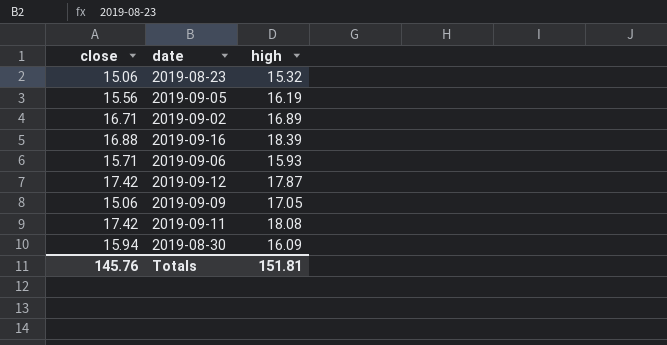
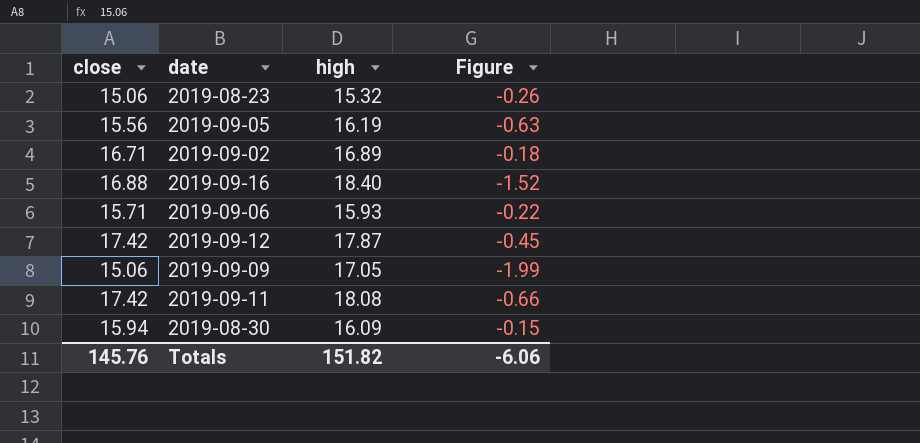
column Figure | formula: none -> [close] - [high]
2019-09-16 | high: 18.39 -> 18.40
Totals | high: 151.81 -> 151.82

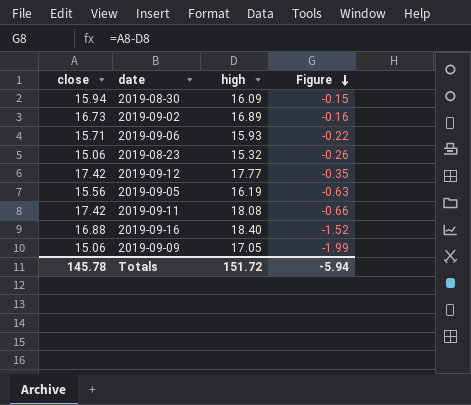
row order: none -> Figure descending
2019-09-02 | close: 16.71 -> 16.73
2019-09-02 | Figure: -0.18 -> -0.16
2019-09-12 | high: 17.87 -> 17.77
2019-09-12 | Figure: -0.45 -> -0.35
Totals | close: 145.76 -> 145.78
Totals | high: 151.82 -> 151.72
Totals | Figure: -6.06 -> -5.94

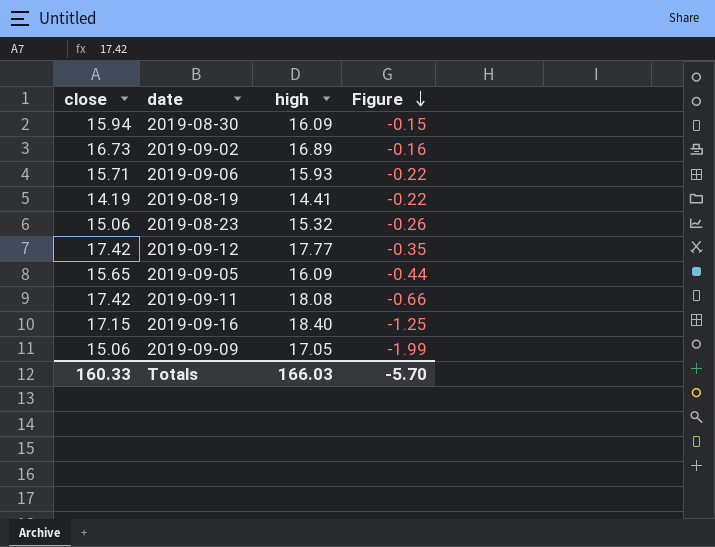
row 2019-08-19: none -> 14.19 | 14.41 | -0.22
2019-09-05 | close: 15.56 -> 15.65
2019-09-05 | high: 16.19 -> 16.09
2019-09-05 | Figure: -0.63 -> -0.44
2019-09-16 | close: 16.88 -> 17.15
2019-09-16 | Figure: -1.52 -> -1.25
Totals | close: 145.78 -> 160.33
Totals | high: 151.72 -> 166.03
Totals | Figure: -5.94 -> -5.70

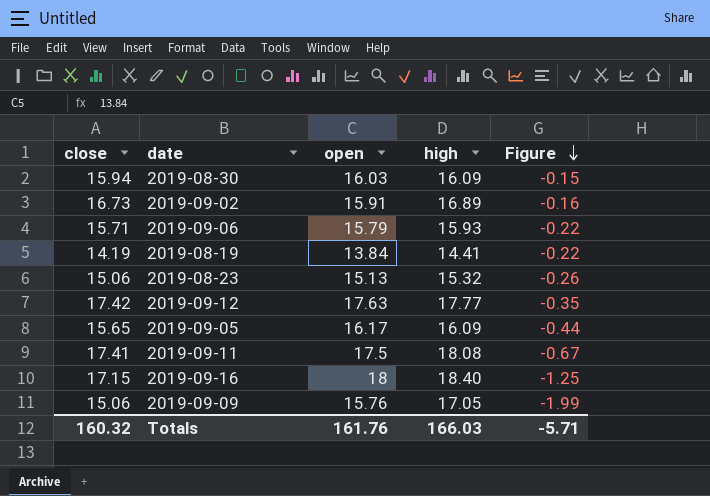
column open | position: none -> 3
2019-09-11 | close: 17.42 -> 17.41
2019-09-11 | Figure: -0.66 -> -0.67
Totals | close: 160.33 -> 160.32
Totals | Figure: -5.70 -> -5.71

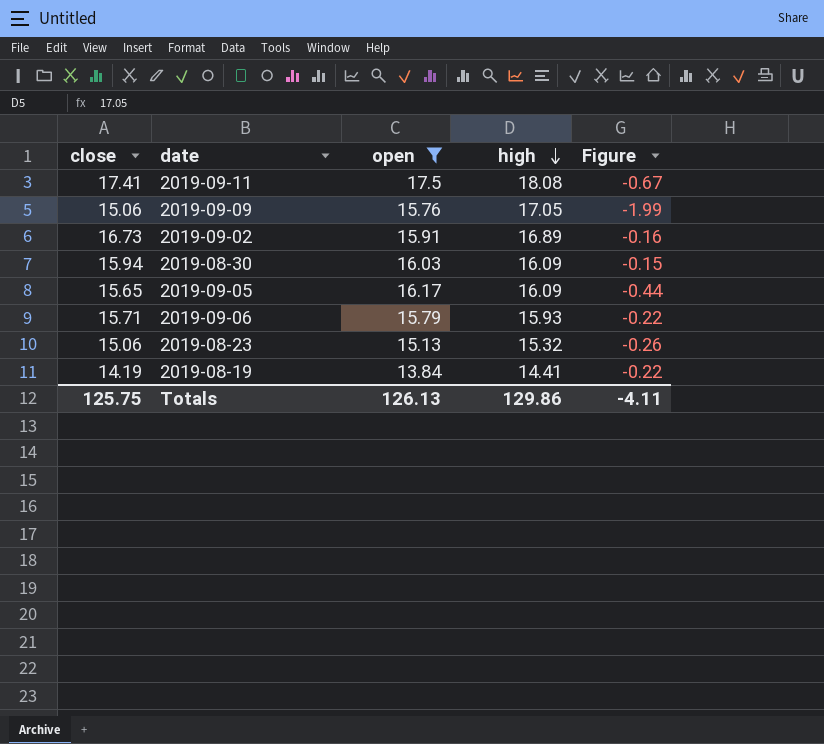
filter: none -> open <= 17.5
row order: Figure descending -> high descending
Totals | close: 160.32 -> 125.75
Totals | open: 161.76 -> 126.13
Totals | high: 166.03 -> 129.86
Totals | Figure: -5.71 -> -4.11

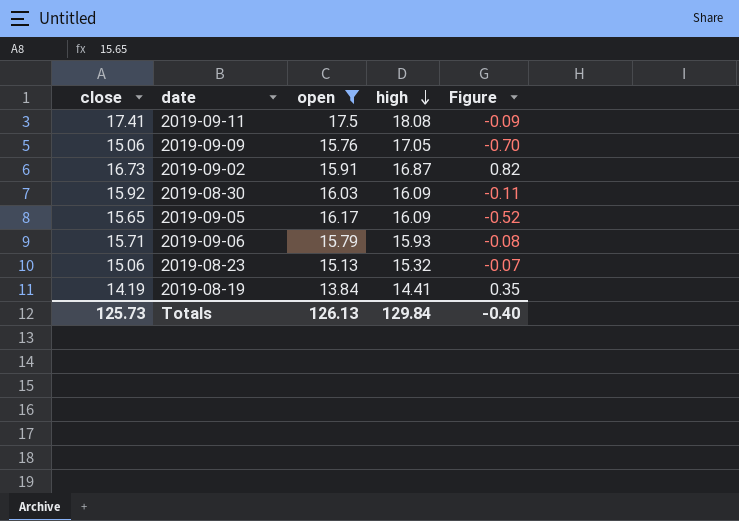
column Figure | formula: [close] - [high] -> [close] - [open]
2019-09-02 | high: 16.89 -> 16.87
2019-08-30 | close: 15.94 -> 15.92
Totals | close: 125.75 -> 125.73
Totals | high: 129.86 -> 129.84
Totals | Figure: -4.11 -> -0.40

